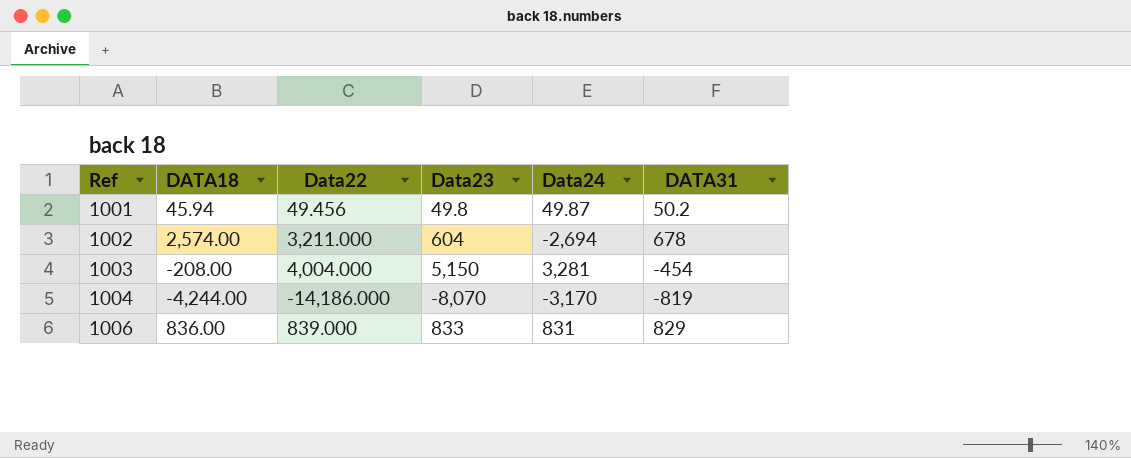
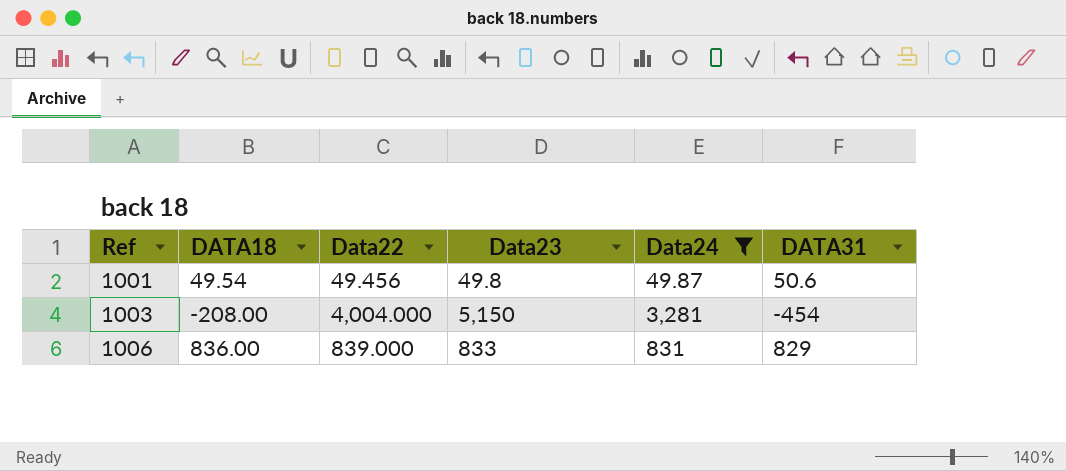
filter: none -> Data24 >= 49.87
1001 | DATA18: 45.94 -> 49.54
1001 | DATA31: 50.2 -> 50.6

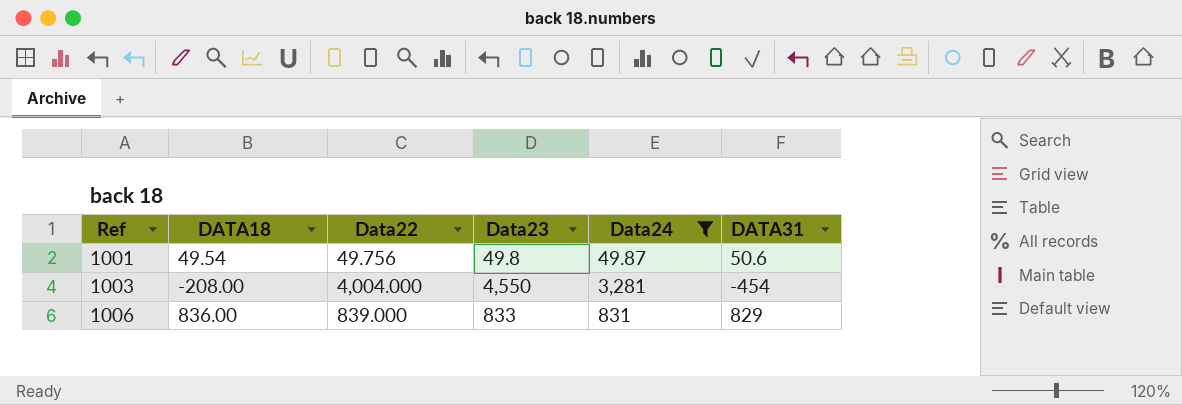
1001 | Data22: 49.456 -> 49.756
1003 | Data23: 5,150 -> 4,550

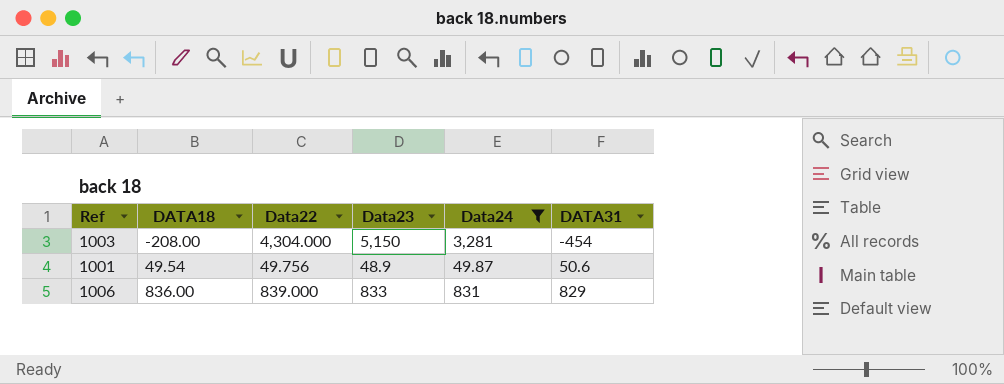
row order: Ref ascending -> DATA18 ascending
1003 | Data22: 4,004.000 -> 4,304.000
1003 | Data23: 4,550 -> 5,150
1001 | Data23: 49.8 -> 48.9

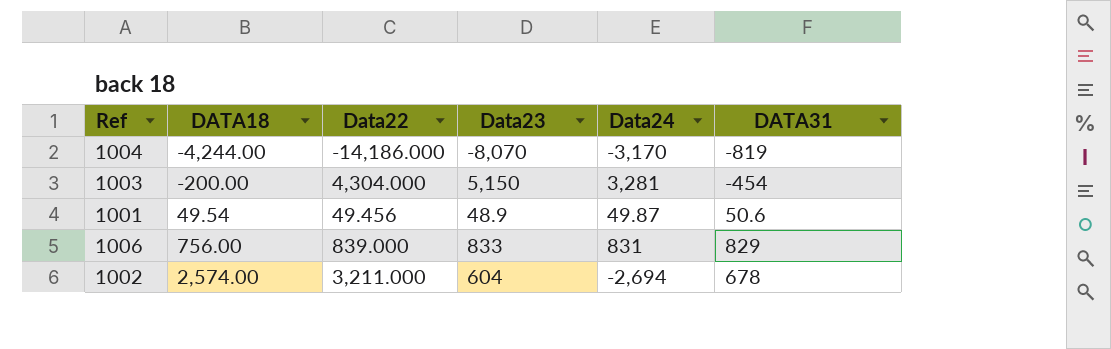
filter: Data24 >= 49.87 -> none
1003 | DATA18: -208.00 -> -200.00
1001 | Data22: 49.756 -> 49.456
1006 | DATA18: 836.00 -> 756.00

